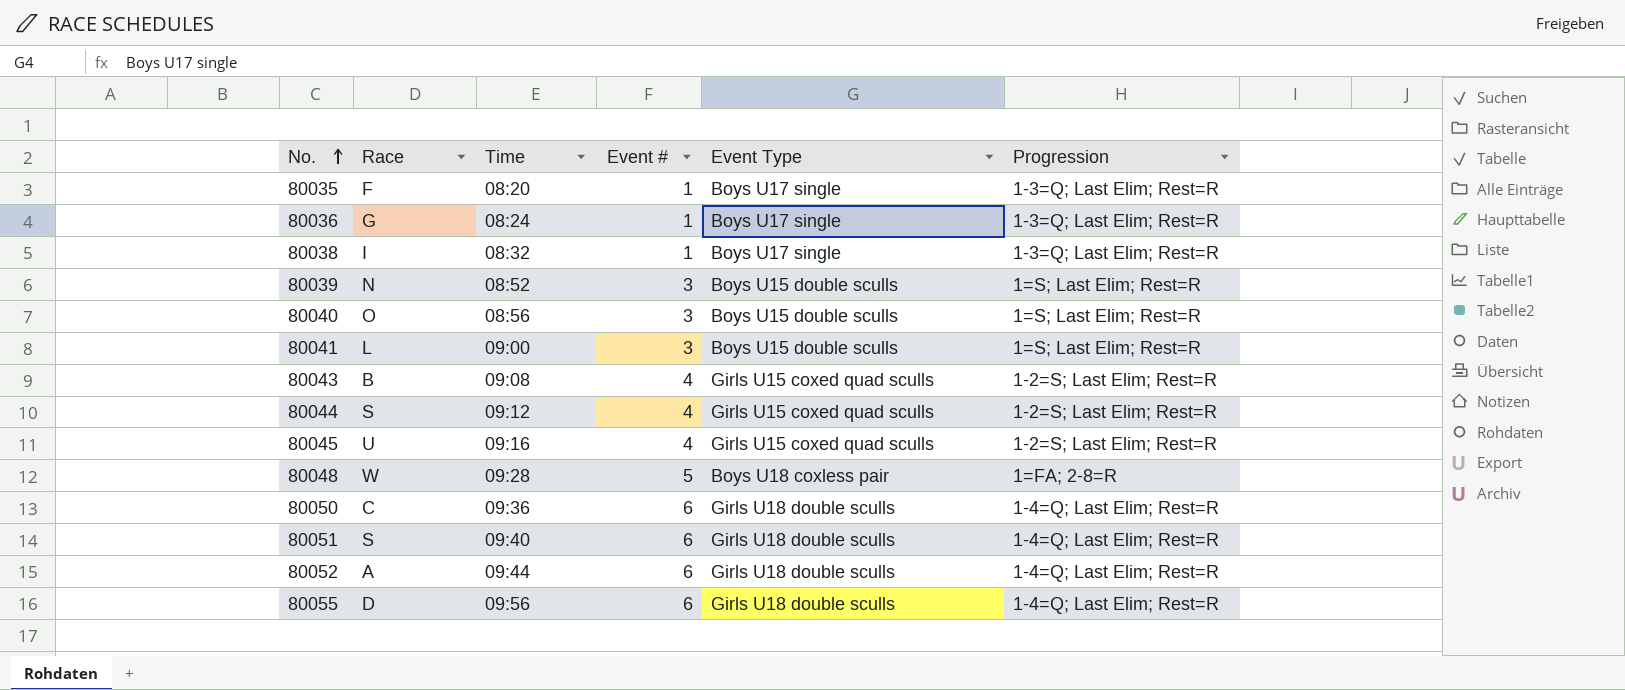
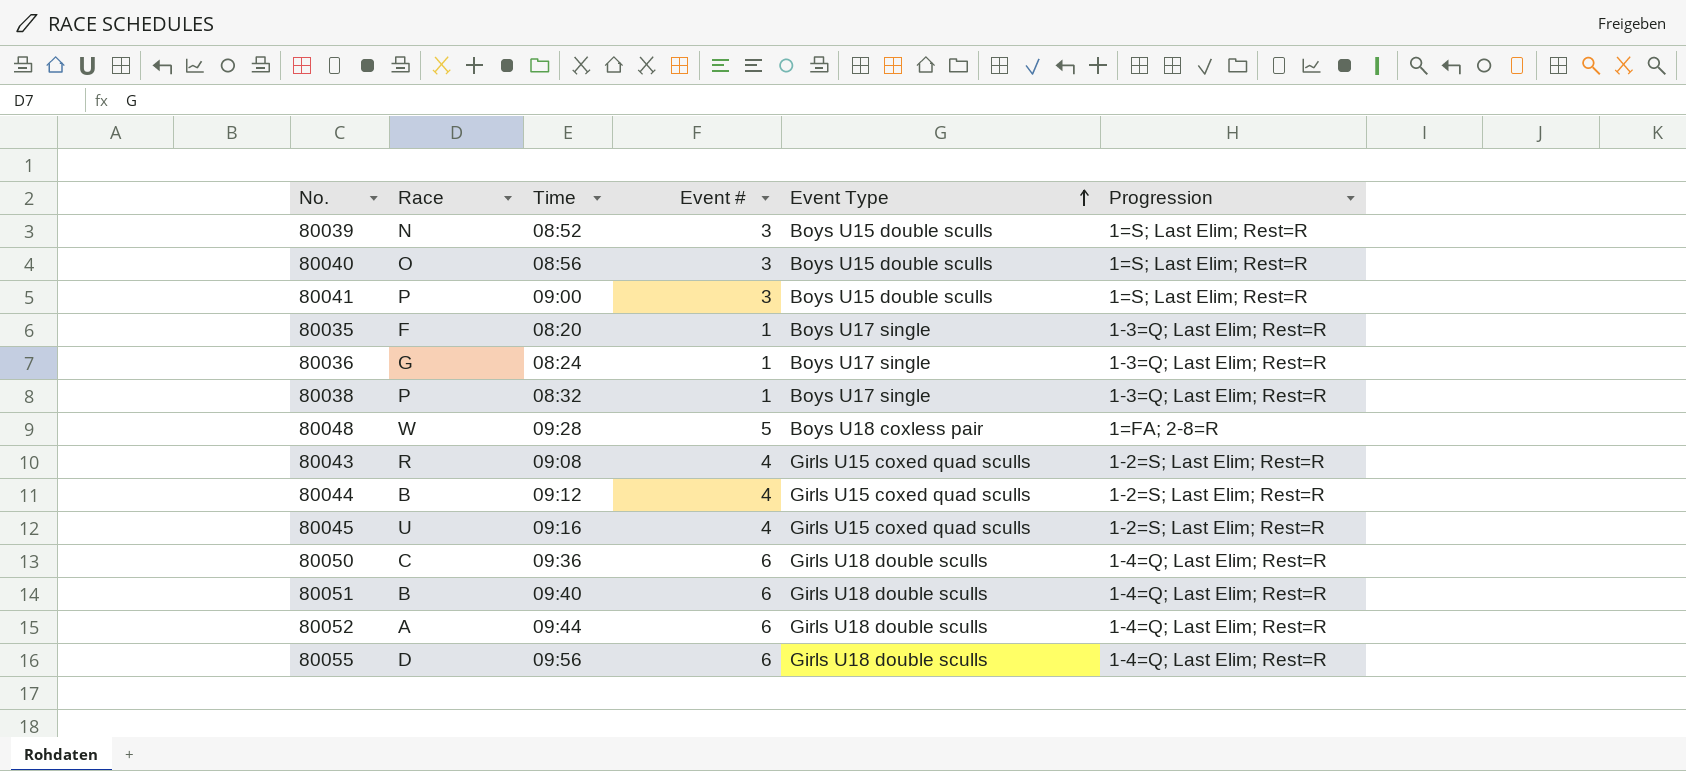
row order: No. ascending -> Event Type ascending
80041 | Race: L -> P
80038 | Race: I -> P
80043 | Race: B -> R
80044 | Race: S -> B
80051 | Race: S -> B

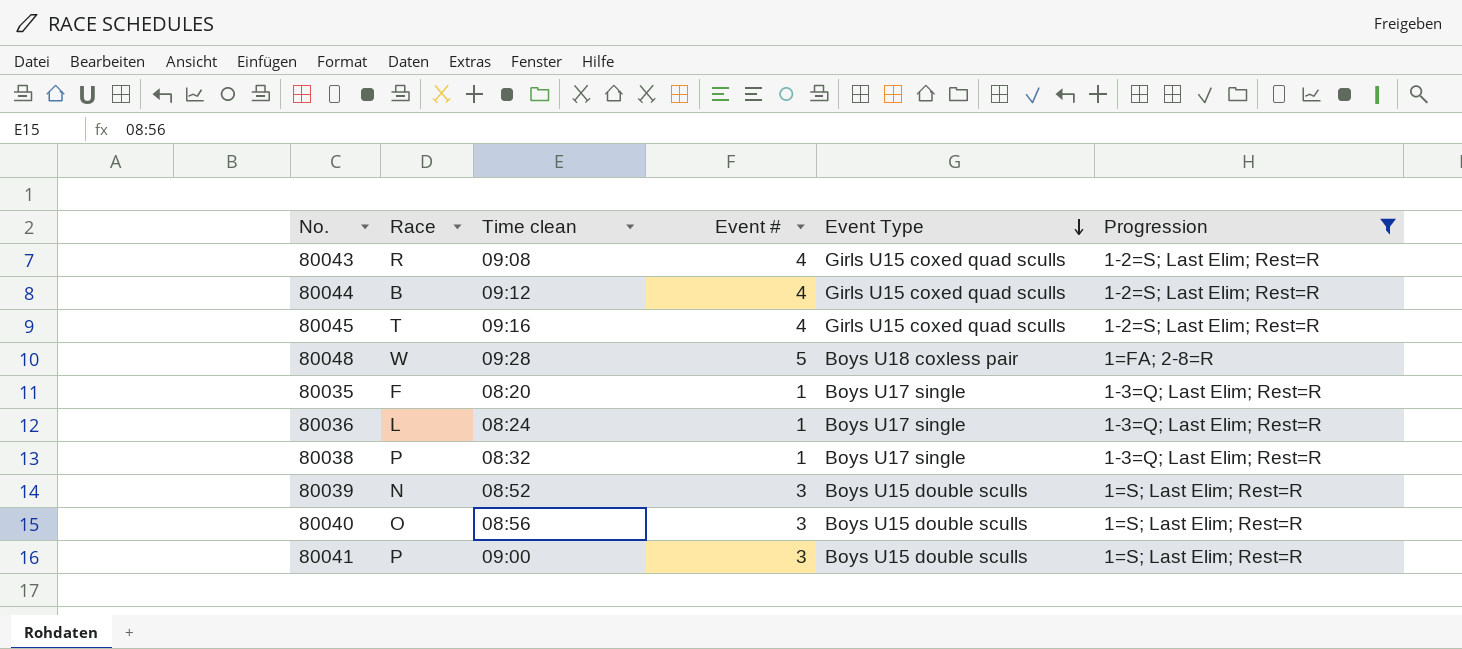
filter: none -> Progression != 1-4=Q; Last Elim; Rest=R
row order: Event Type ascending -> Event Type descending
column name: Time -> Time clean
80045 | Race: U -> T
80036 | Race: G -> L

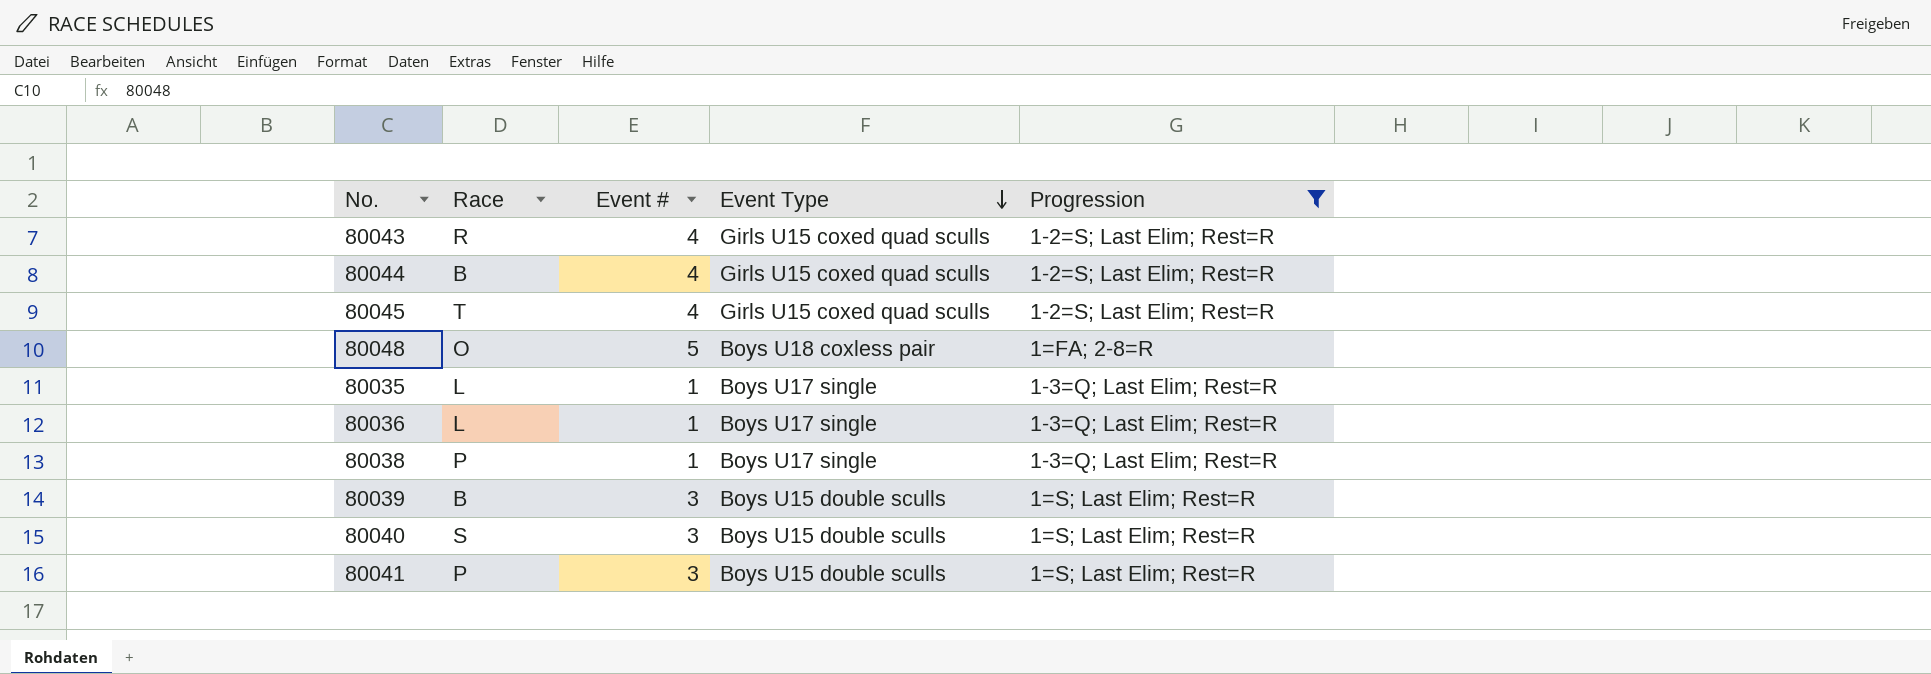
column Time clean | position: 3 -> none
80048 | Race: W -> O
80035 | Race: F -> L
80039 | Race: N -> B
80040 | Race: O -> S

